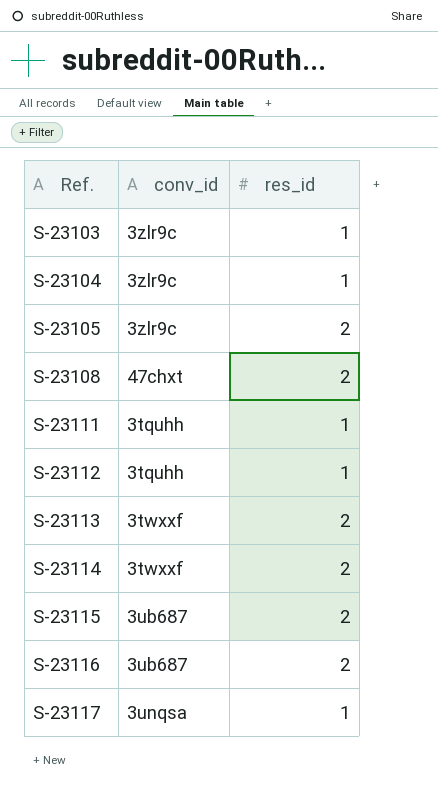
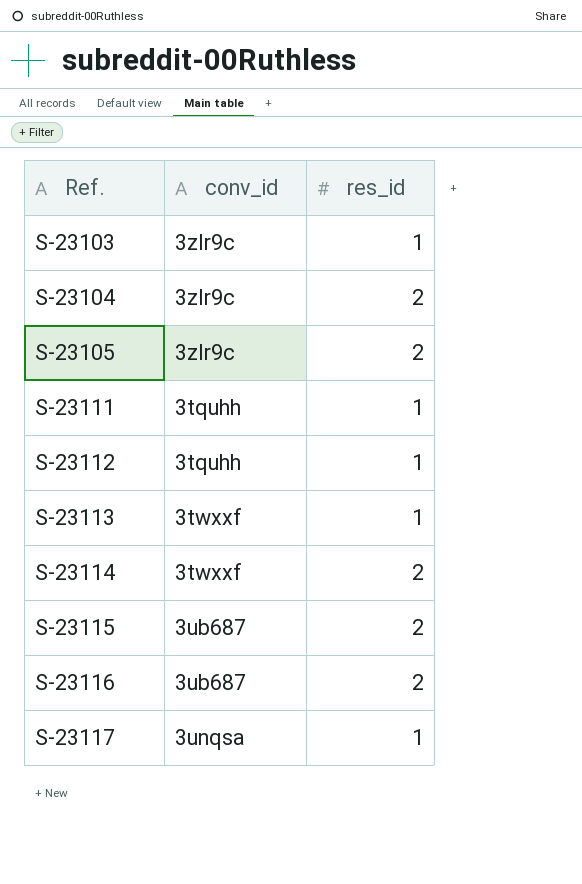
row S-23108: 47chxt | 2 -> none
S-23104 | res_id: 1 -> 2
S-23113 | res_id: 2 -> 1

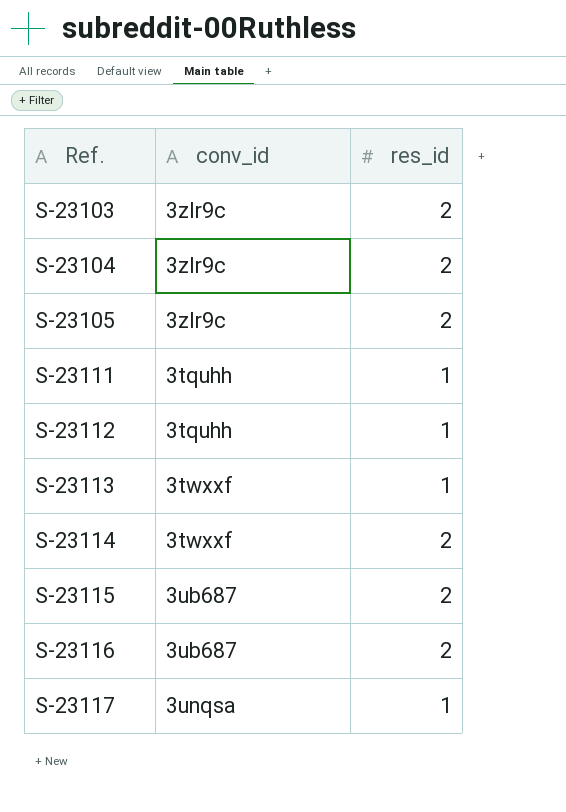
S-23103 | res_id: 1 -> 2

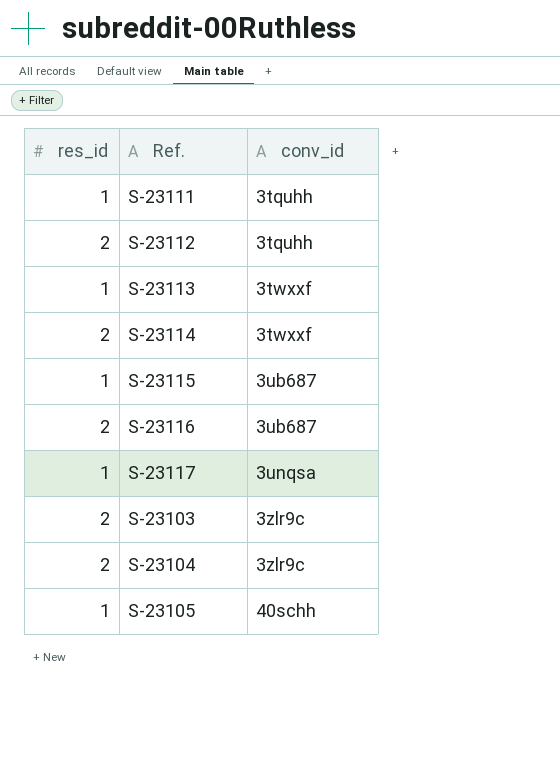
row order: Ref. ascending -> conv_id ascending
column res_id | position: 3 -> 1
S-23112 | res_id: 1 -> 2
S-23115 | res_id: 2 -> 1
S-23105 | res_id: 2 -> 1
S-23105 | conv_id: 3zlr9c -> 40schh

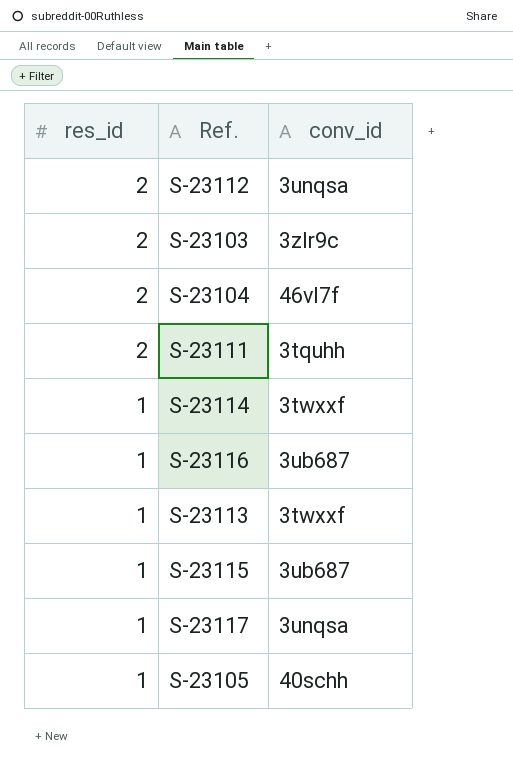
row order: conv_id ascending -> res_id descending
S-23112 | conv_id: 3tquhh -> 3unqsa
S-23104 | conv_id: 3zlr9c -> 46vl7f
S-23111 | res_id: 1 -> 2
S-23114 | res_id: 2 -> 1
S-23116 | res_id: 2 -> 1

